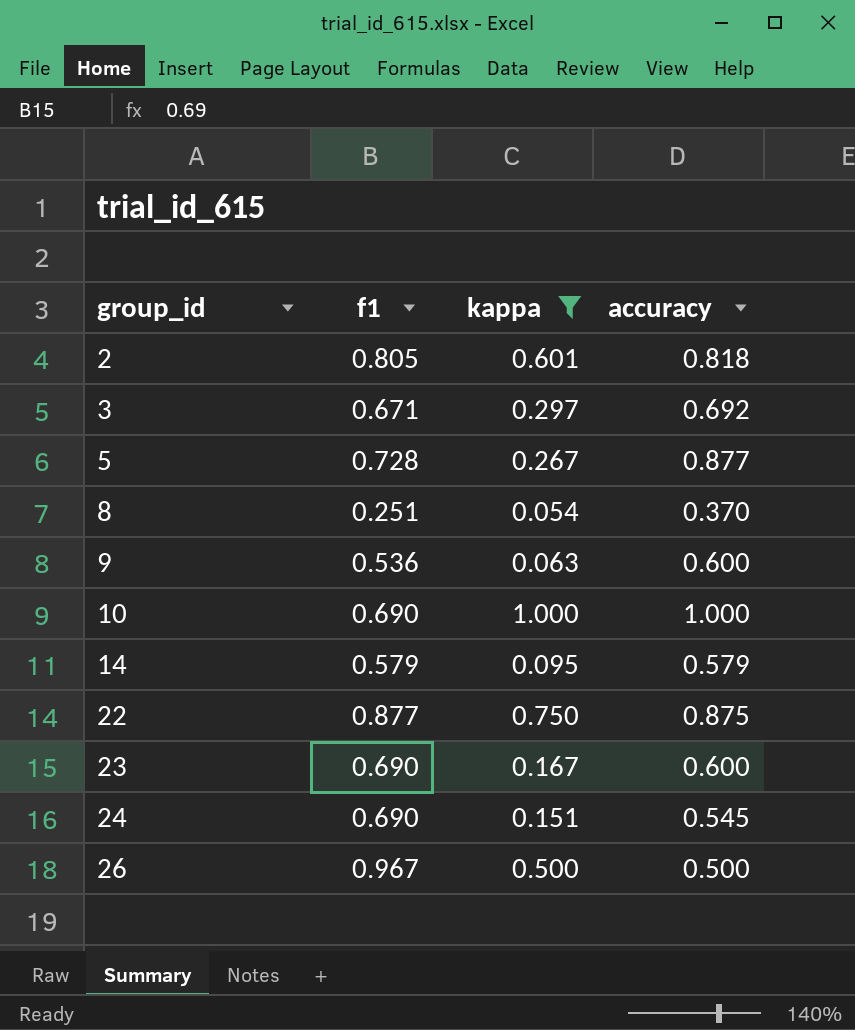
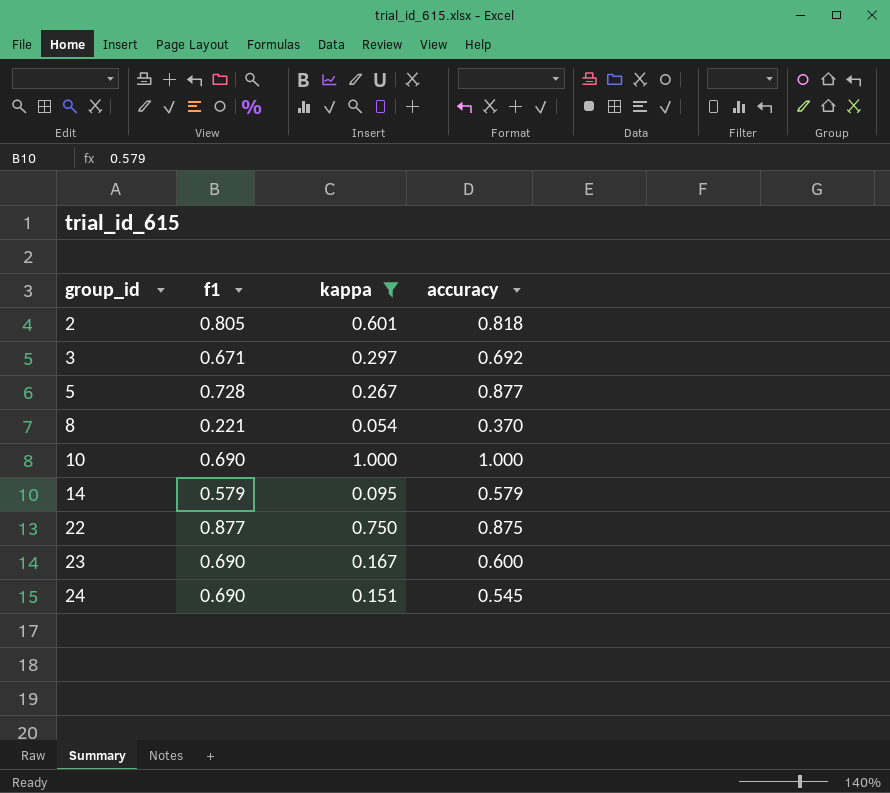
row 9: 0.536 | 0.063 | 0.600 -> none
row 26: 0.967 | 0.500 | 0.500 -> none
8 | f1: 0.251 -> 0.221

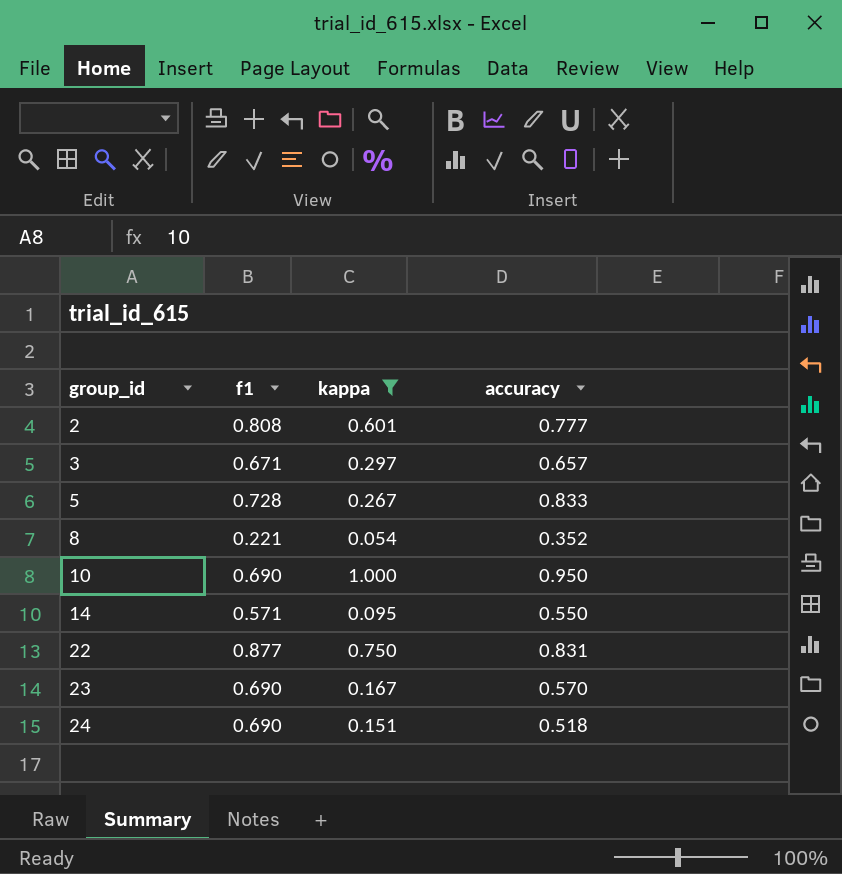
2 | f1: 0.805 -> 0.808
2 | accuracy: 0.818 -> 0.777
3 | accuracy: 0.692 -> 0.657
5 | accuracy: 0.877 -> 0.833
8 | accuracy: 0.370 -> 0.352
10 | accuracy: 1.000 -> 0.950
14 | f1: 0.579 -> 0.571
14 | accuracy: 0.579 -> 0.550
22 | accuracy: 0.875 -> 0.831
23 | accuracy: 0.600 -> 0.570
24 | accuracy: 0.545 -> 0.518

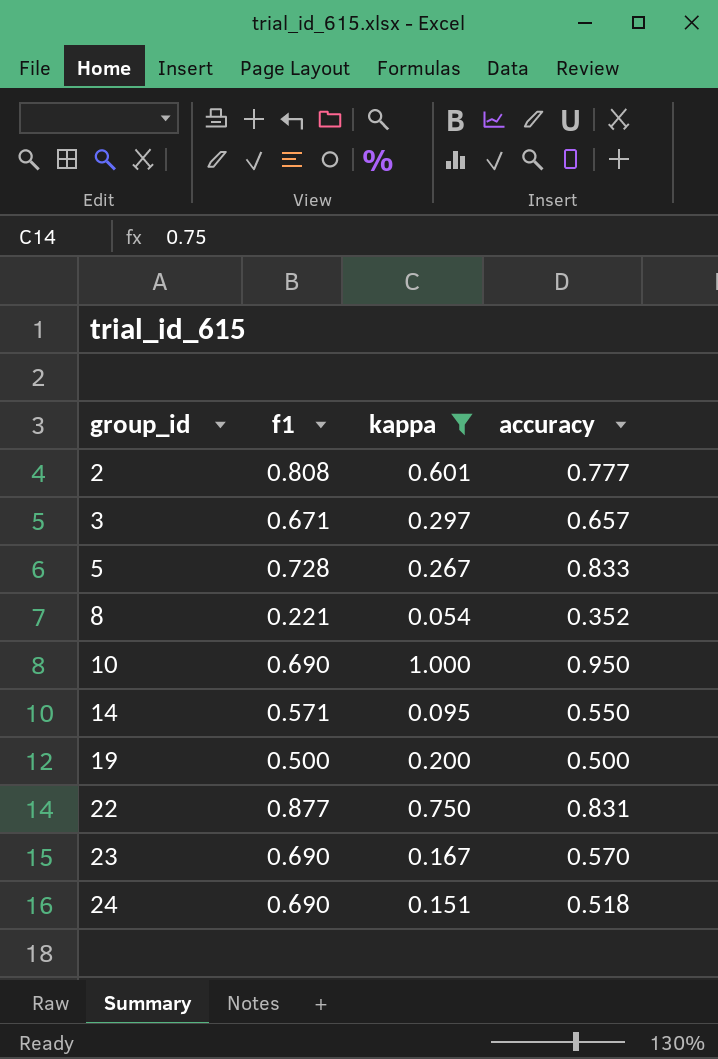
row 19: none -> 0.500 | 0.200 | 0.500

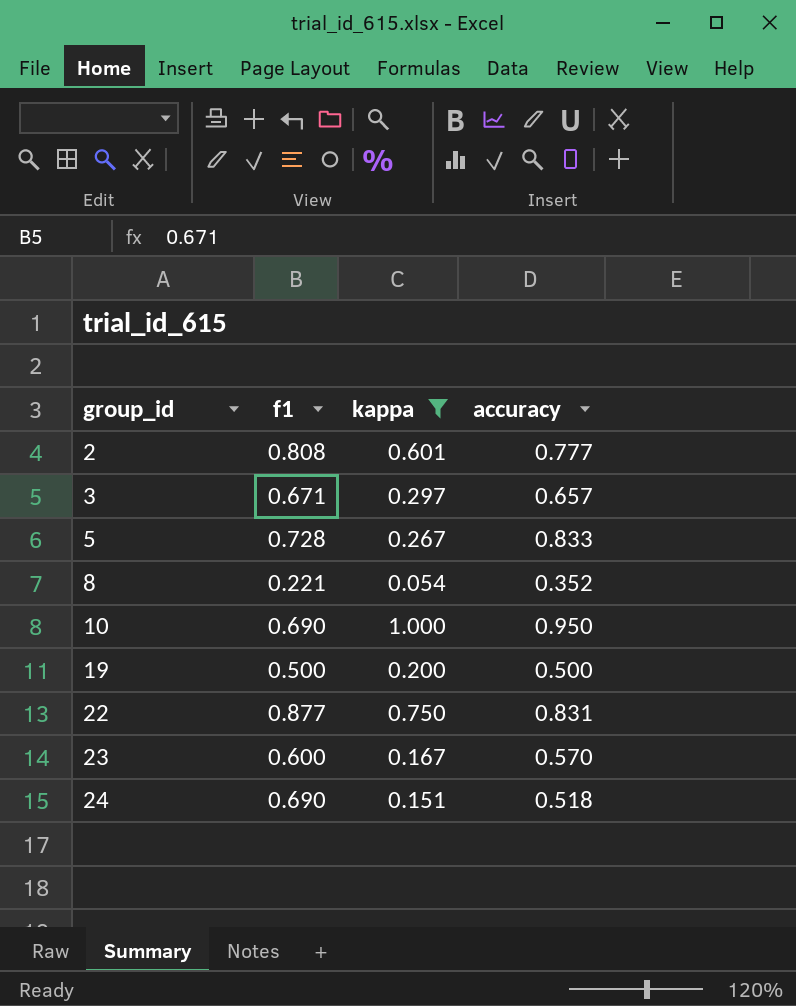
row 14: 0.571 | 0.095 | 0.550 -> none
23 | f1: 0.690 -> 0.600

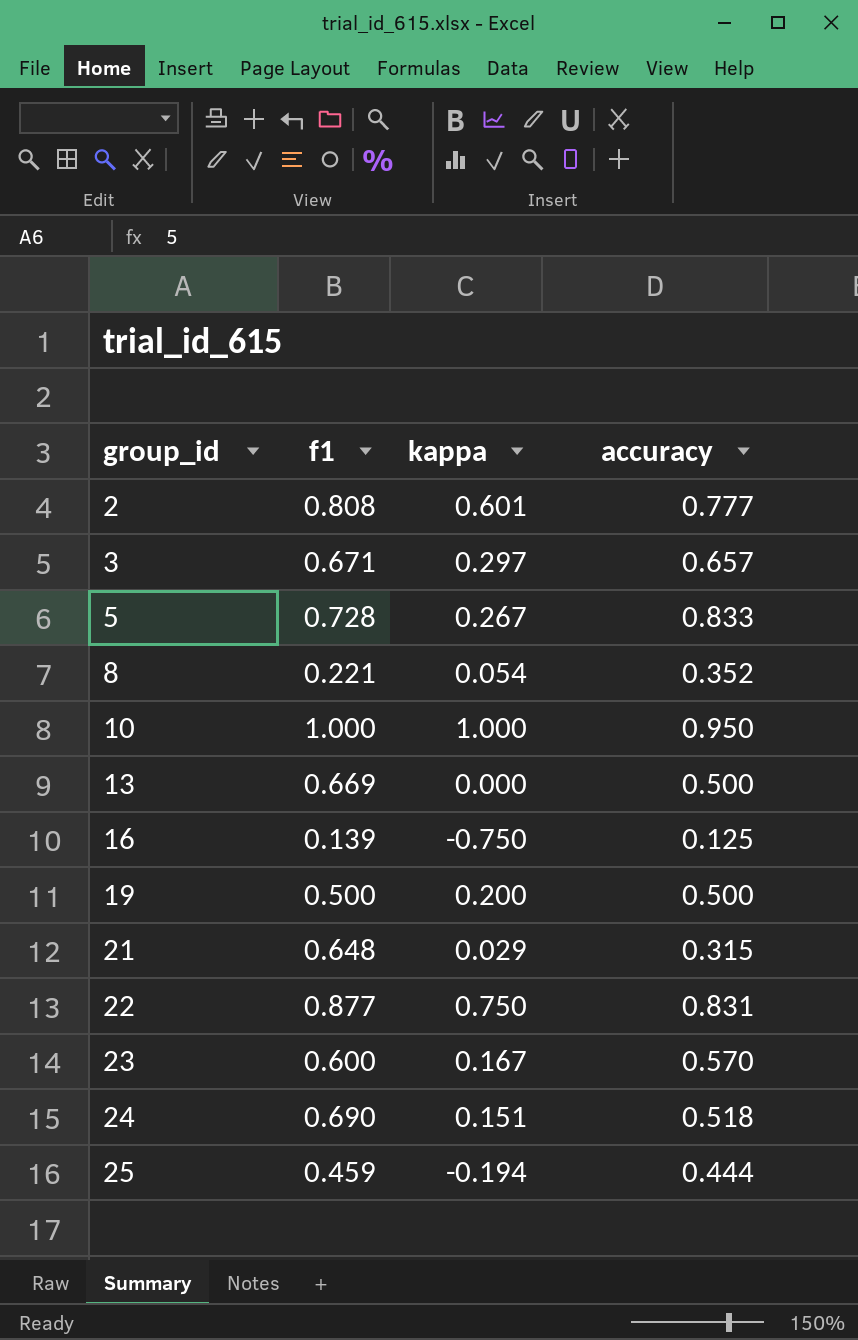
filter: kappa >= 0.054 -> none
10 | f1: 0.690 -> 1.000

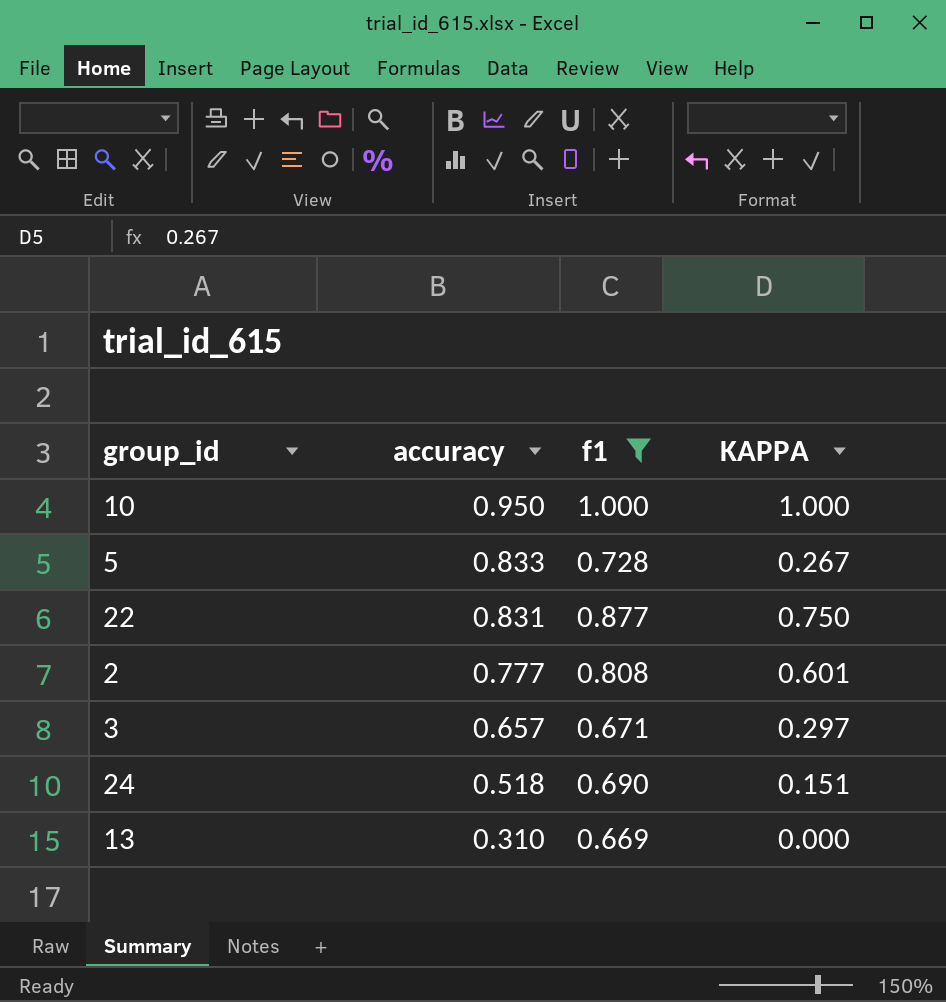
filter: none -> f1 >= 0.669
row order: group_id ascending -> accuracy descending
column accuracy | position: 4 -> 2
column name: kappa -> KAPPA
13 | accuracy: 0.500 -> 0.310

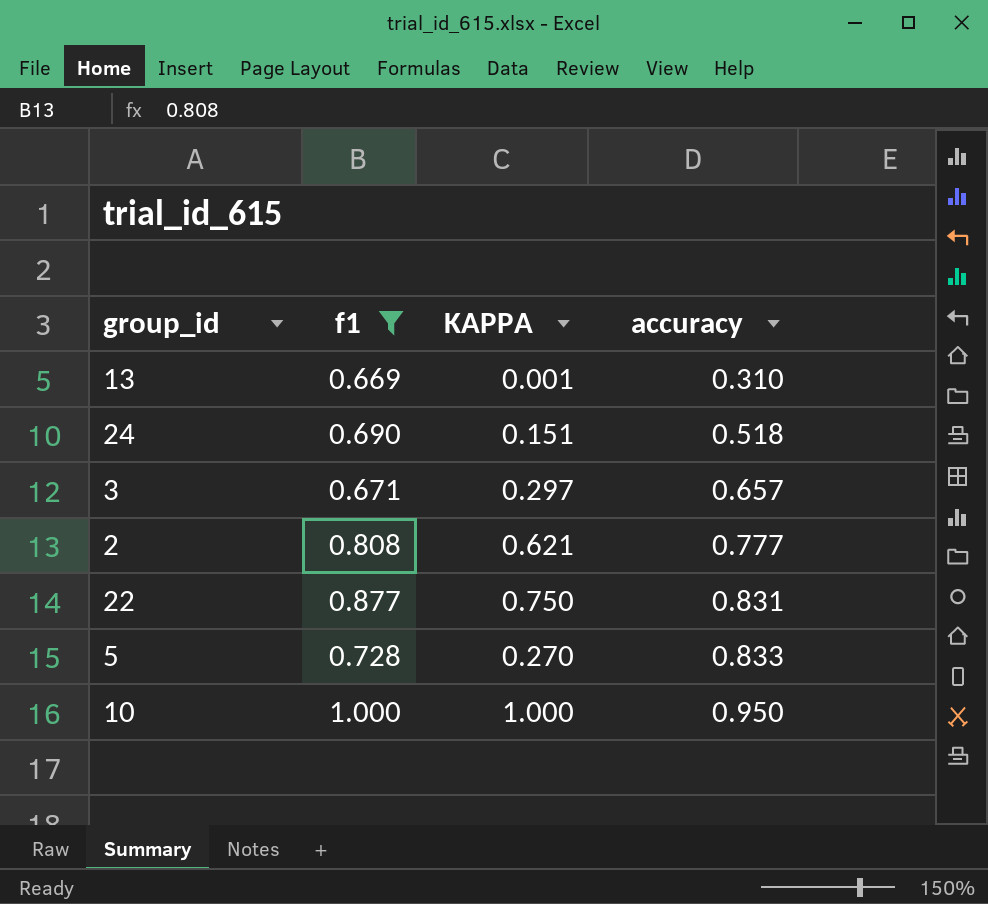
row order: accuracy descending -> accuracy ascending
column accuracy | position: 2 -> 4
13 | KAPPA: 0.000 -> 0.001
2 | KAPPA: 0.601 -> 0.621
5 | KAPPA: 0.267 -> 0.270

